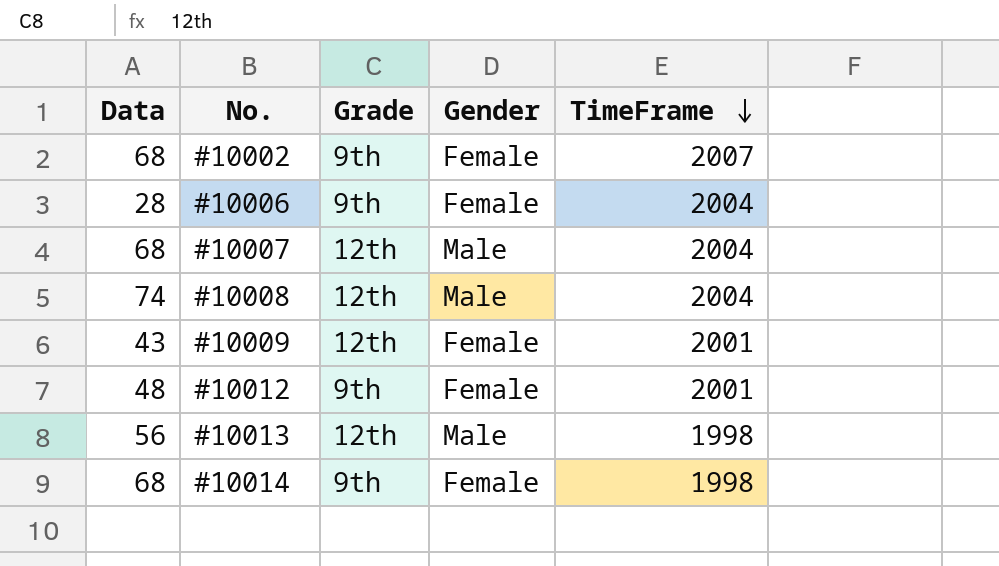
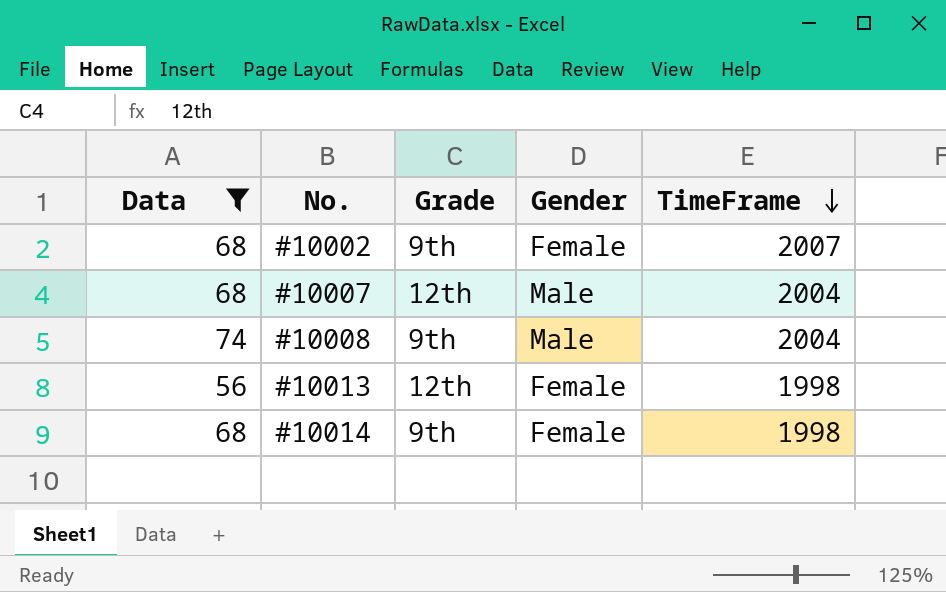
filter: none -> Data >= 56
#10008 | Grade: 12th -> 9th
#10013 | Gender: Male -> Female

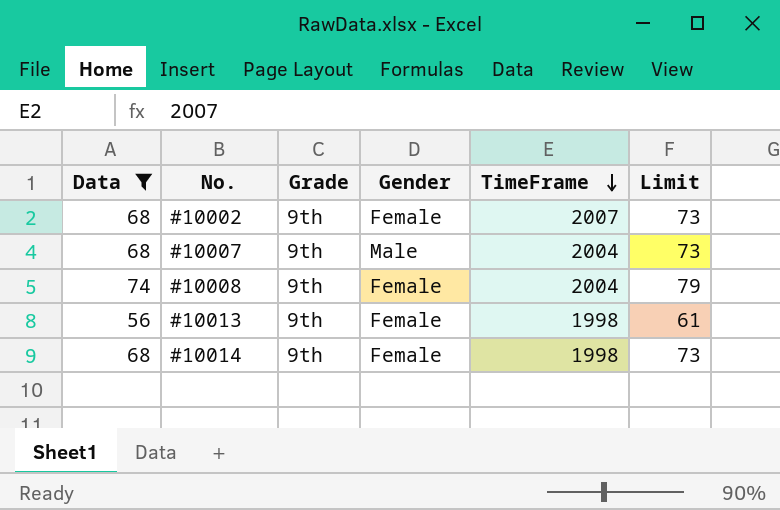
column Limit | formula: none -> [Data] + 5
#10007 | Grade: 12th -> 9th
#10008 | Gender: Male -> Female
#10013 | Grade: 12th -> 9th

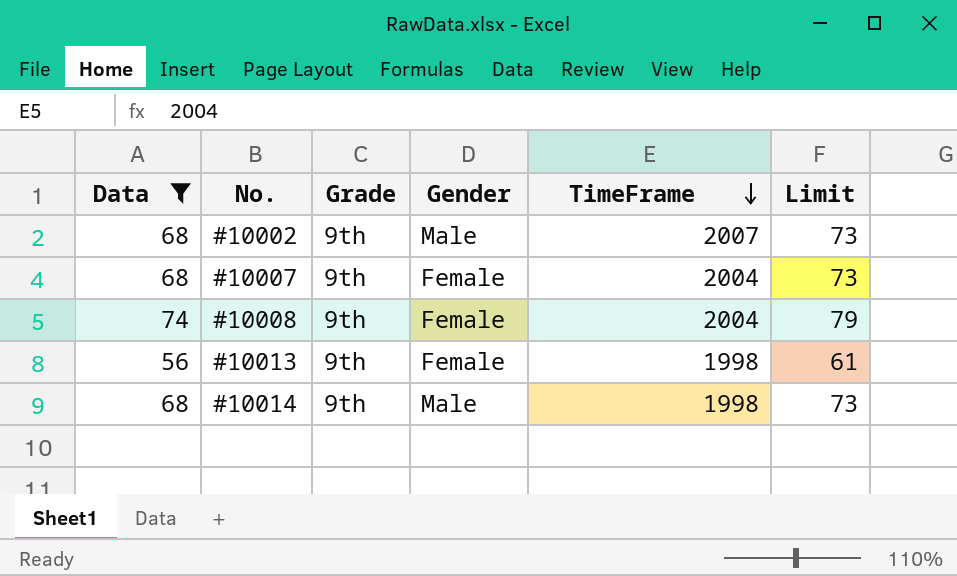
#10002 | Gender: Female -> Male
#10007 | Gender: Male -> Female
#10014 | Gender: Female -> Male

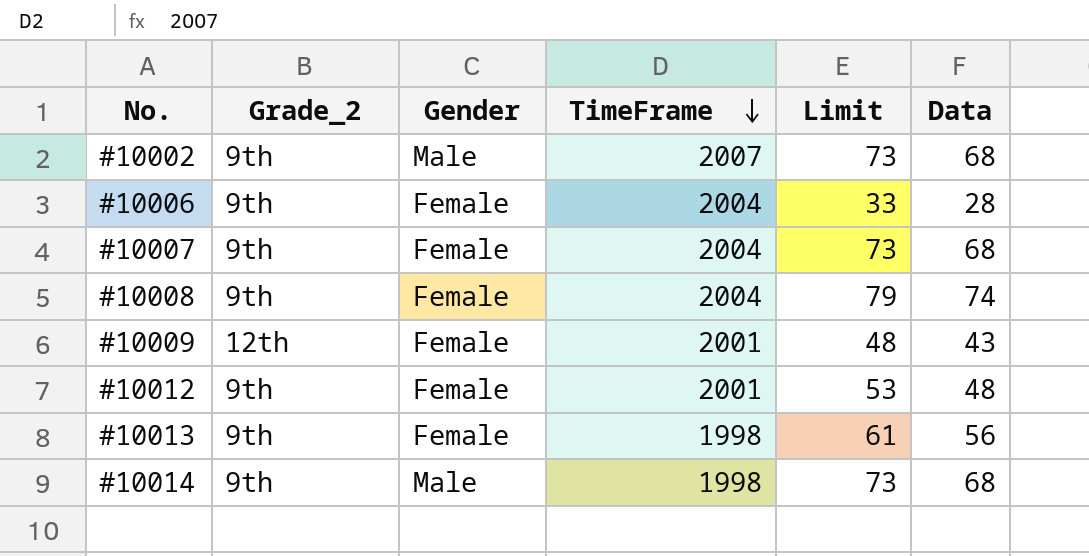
filter: Data >= 56 -> none
column name: Grade -> Grade_2
column Data | position: 1 -> 6

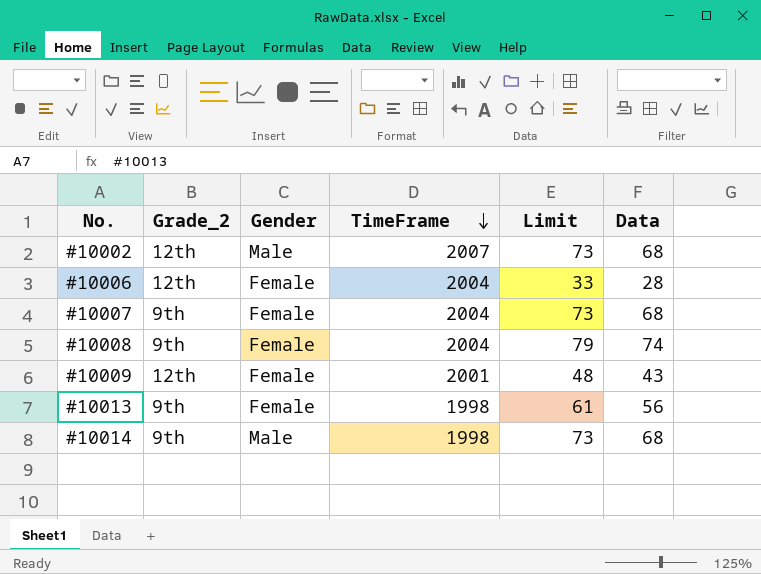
row #10012: 9th | Female | 2001 | 53 | 48 -> none
#10002 | Grade_2: 9th -> 12th
#10006 | Grade_2: 9th -> 12th

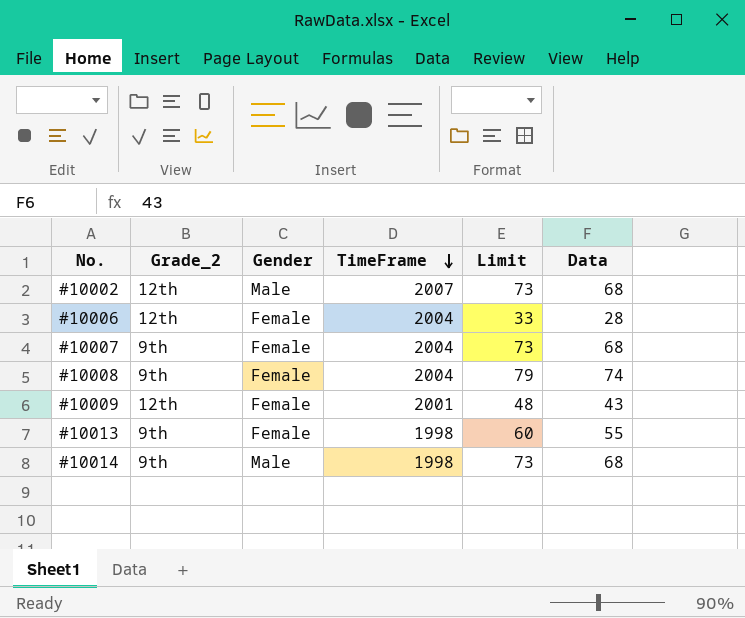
#10013 | Limit: 61 -> 60
#10013 | Data: 56 -> 55

